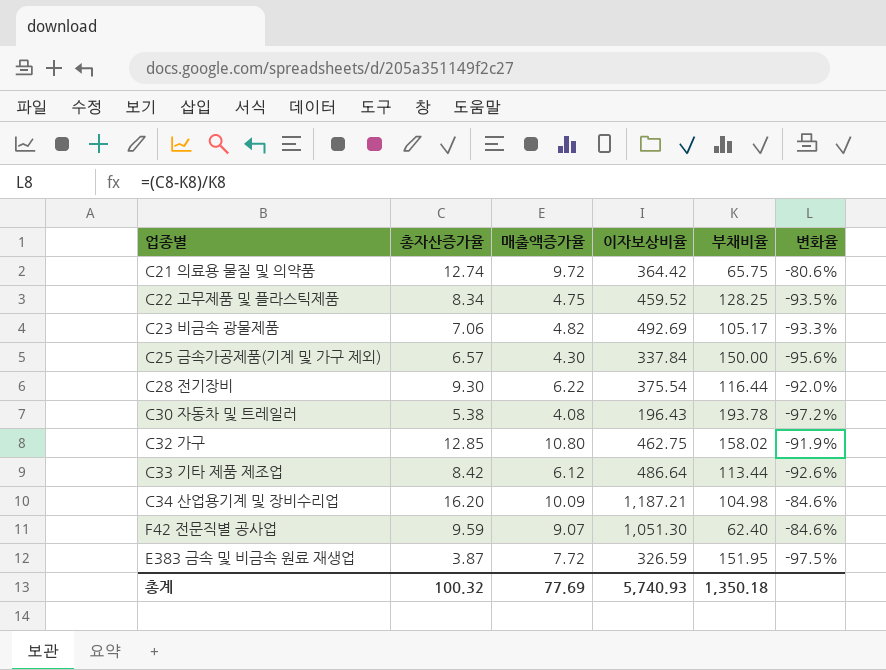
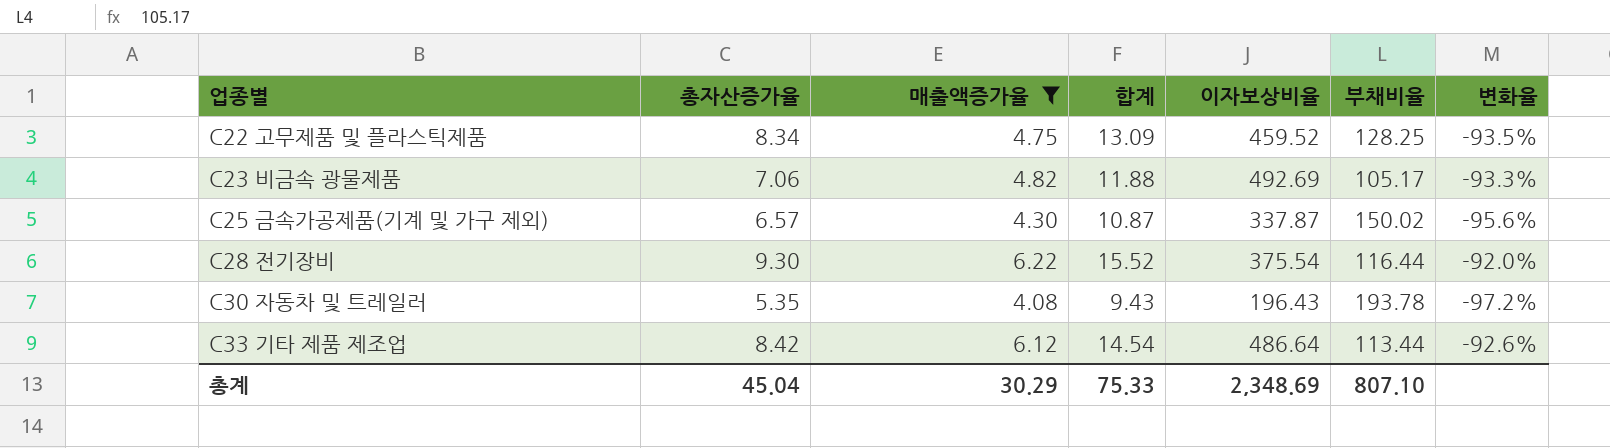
filter: none -> 매출액증가율 <= 6.22
column 합계 | formula: none -> [총자산증가율] + [매출액증가율]
C25 금속가공제품(기계 및 가구 제외) | 이자보상비율: 337.84 -> 337.87
C25 금속가공제품(기계 및 가구 제외) | 부채비율: 150.00 -> 150.02
C30 자동차 및 트레일러 | 총자산증가율: 5.38 -> 5.35
총계 | 총자산증가율: 100.32 -> 45.04
총계 | 매출액증가율: 77.69 -> 30.29
총계 | 이자보상비율: 5,740.93 -> 2,348.69
총계 | 부채비율: 1,350.18 -> 807.10

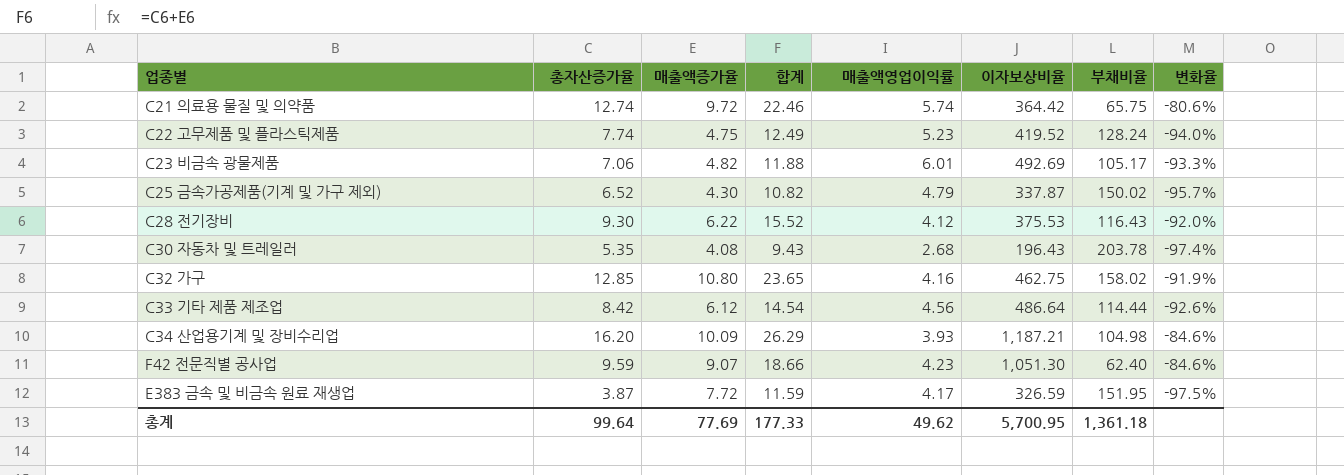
filter: 매출액증가율 <= 6.22 -> none
column 매출액영업이익률 | position: none -> 5
C22 고무제품 및 플라스틱제품 | 총자산증가율: 8.34 -> 7.74
C22 고무제품 및 플라스틱제품 | 합계: 13.09 -> 12.49
C22 고무제품 및 플라스틱제품 | 이자보상비율: 459.52 -> 419.52
C22 고무제품 및 플라스틱제품 | 부채비율: 128.25 -> 128.24
C22 고무제품 및 플라스틱제품 | 변화율: -93.5% -> -94.0%
C25 금속가공제품(기계 및 가구 제외) | 총자산증가율: 6.57 -> 6.52
C25 금속가공제품(기계 및 가구 제외) | 합계: 10.87 -> 10.82
C25 금속가공제품(기계 및 가구 제외) | 변화율: -95.6% -> -95.7%
C28 전기장비 | 이자보상비율: 375.54 -> 375.53
C28 전기장비 | 부채비율: 116.44 -> 116.43
C30 자동차 및 트레일러 | 부채비율: 193.78 -> 203.78
C30 자동차 및 트레일러 | 변화율: -97.2% -> -97.4%
C33 기타 제품 제조업 | 부채비율: 113.44 -> 114.44
총계 | 총자산증가율: 45.04 -> 99.64
총계 | 매출액증가율: 30.29 -> 77.69
총계 | 합계: 75.33 -> 177.33
총계 | 이자보상비율: 2,348.69 -> 5,700.95
총계 | 부채비율: 807.10 -> 1,361.18

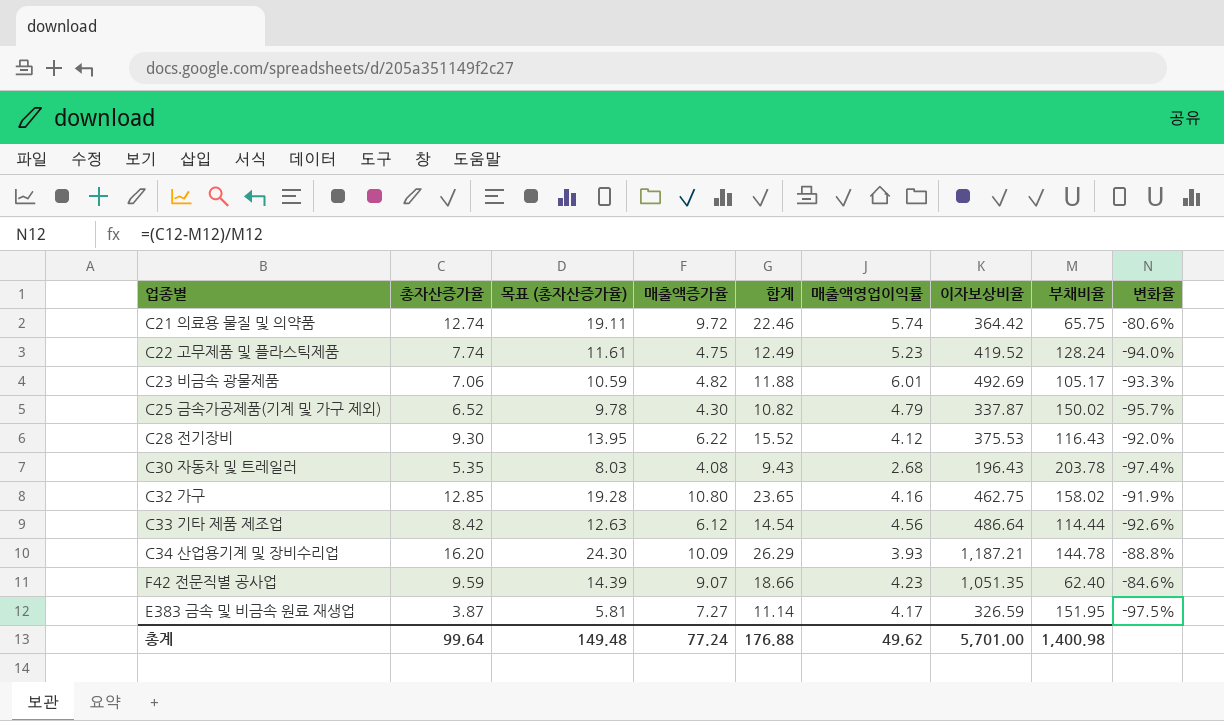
column 목표 (총자산증가율) | formula: none -> [총자산증가율] * 1.5
C34 산업용기계 및 장비수리업 | 부채비율: 104.98 -> 144.78
C34 산업용기계 및 장비수리업 | 변화율: -84.6% -> -88.8%
F42 전문직별 공사업 | 이자보상비율: 1,051.30 -> 1,051.35
E383 금속 및 비금속 원료 재생업 | 매출액증가율: 7.72 -> 7.27
E383 금속 및 비금속 원료 재생업 | 합계: 11.59 -> 11.14
총계 | 매출액증가율: 77.69 -> 77.24
총계 | 합계: 177.33 -> 176.88
총계 | 이자보상비율: 5,700.95 -> 5,701.00
총계 | 부채비율: 1,361.18 -> 1,400.98

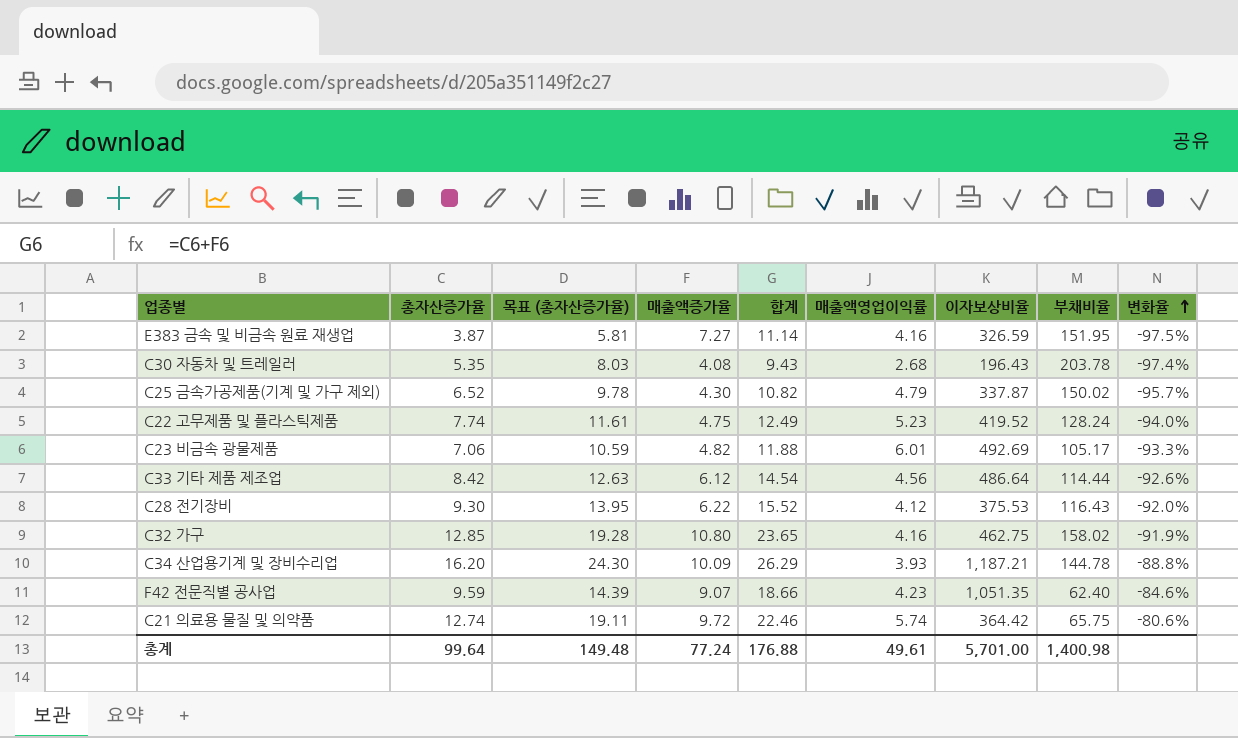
row order: none -> 변화율 ascending
E383 금속 및 비금속 원료 재생업 | 매출액영업이익률: 4.17 -> 4.16
총계 | 매출액영업이익률: 49.62 -> 49.61

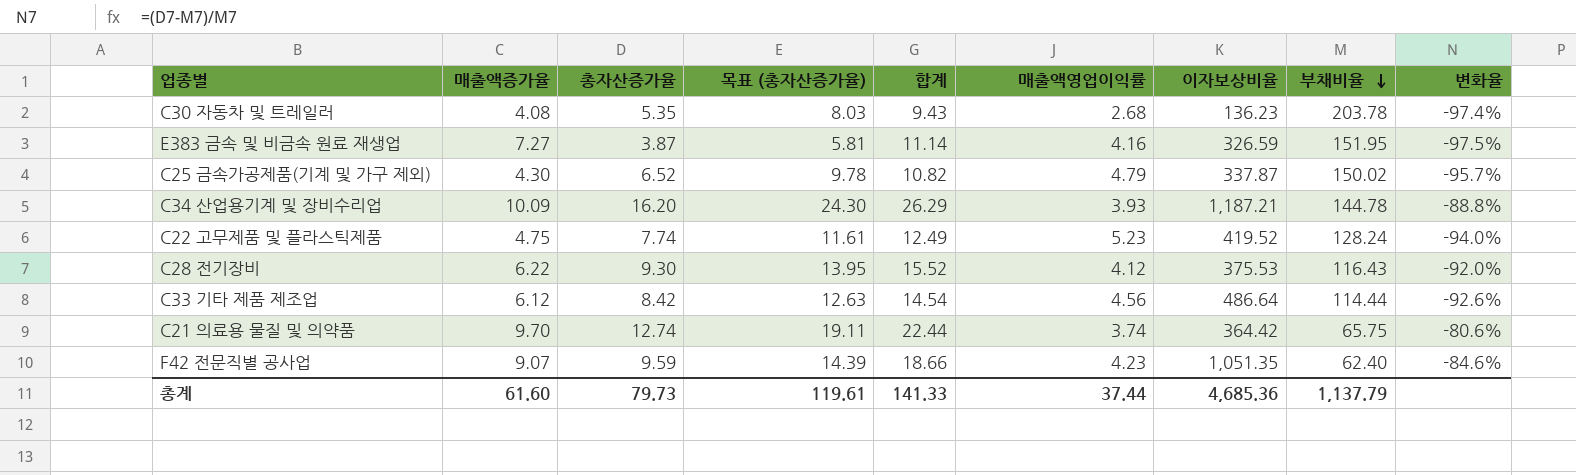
row order: 변화율 ascending -> 부채비율 descending
column 매출액증가율 | position: 4 -> 2
row C23 비금속 광물제품: 7.06 | 10.59 | 4.82 | 11.88 | 6.01 | 492.69 | 105.17 | -93.3% -> none
row C32 가구: 12.85 | 19.28 | 10.80 | 23.65 | 4.16 | 462.75 | 158.02 | -91.9% -> none
C30 자동차 및 트레일러 | 이자보상비율: 196.43 -> 136.23
C21 의료용 물질 및 의약품 | 매출액증가율: 9.72 -> 9.70
C21 의료용 물질 및 의약품 | 합계: 22.46 -> 22.44
C21 의료용 물질 및 의약품 | 매출액영업이익률: 5.74 -> 3.74
총계 | 매출액증가율: 77.24 -> 61.60
총계 | 총자산증가율: 99.64 -> 79.73
총계 | 목표 (총자산증가율): 149.48 -> 119.61
총계 | 합계: 176.88 -> 141.33
총계 | 매출액영업이익률: 49.61 -> 37.44
총계 | 이자보상비율: 5,701.00 -> 4,685.36
총계 | 부채비율: 1,400.98 -> 1,137.79

